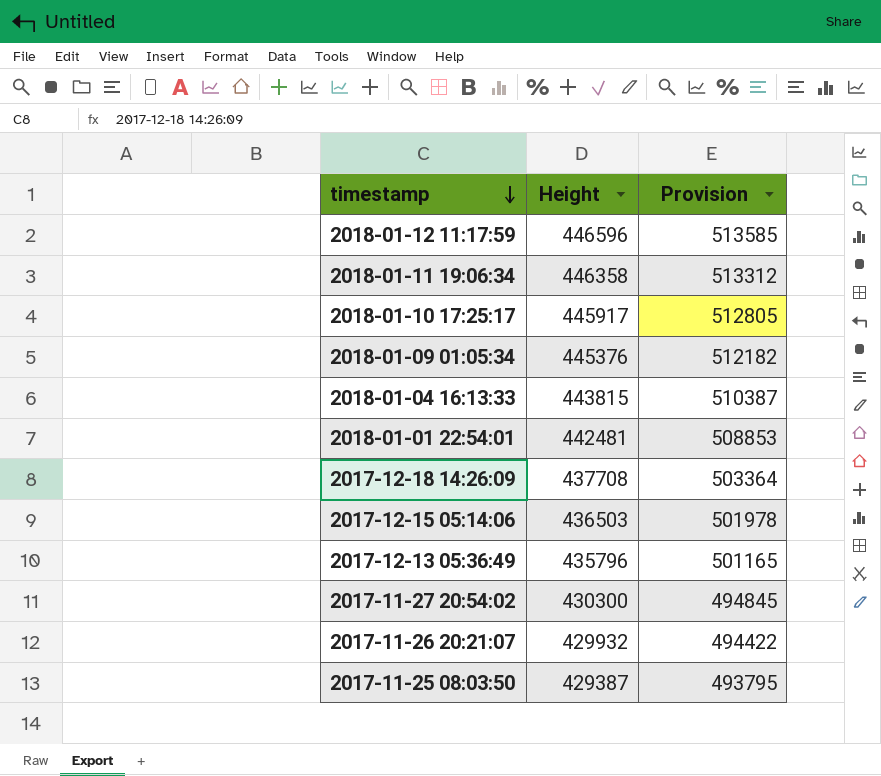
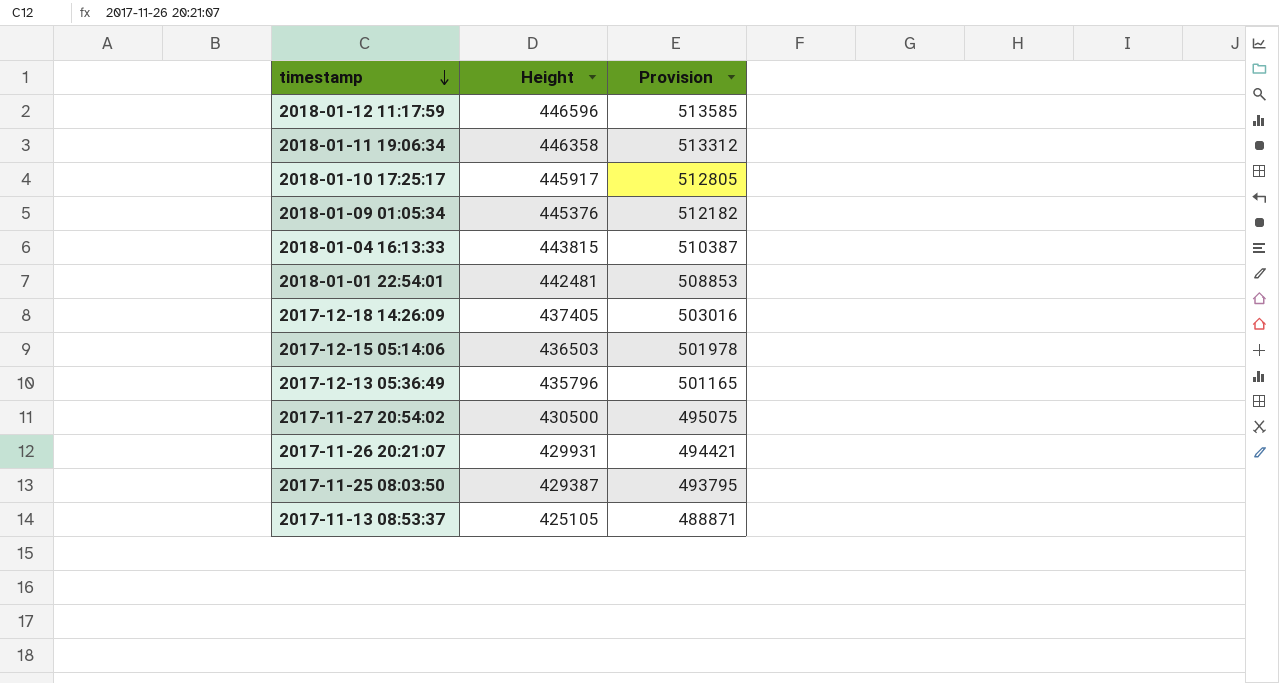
2017-12-18 14:26:09 | Height: 437708 -> 437405
2017-12-18 14:26:09 | Provision: 503364 -> 503016
2017-11-27 20:54:02 | Height: 430300 -> 430500
2017-11-27 20:54:02 | Provision: 494845 -> 495075
2017-11-26 20:21:07 | Height: 429932 -> 429931
2017-11-26 20:21:07 | Provision: 494422 -> 494421
row 2017-11-13 08:53:37: none -> 425105 | 488871

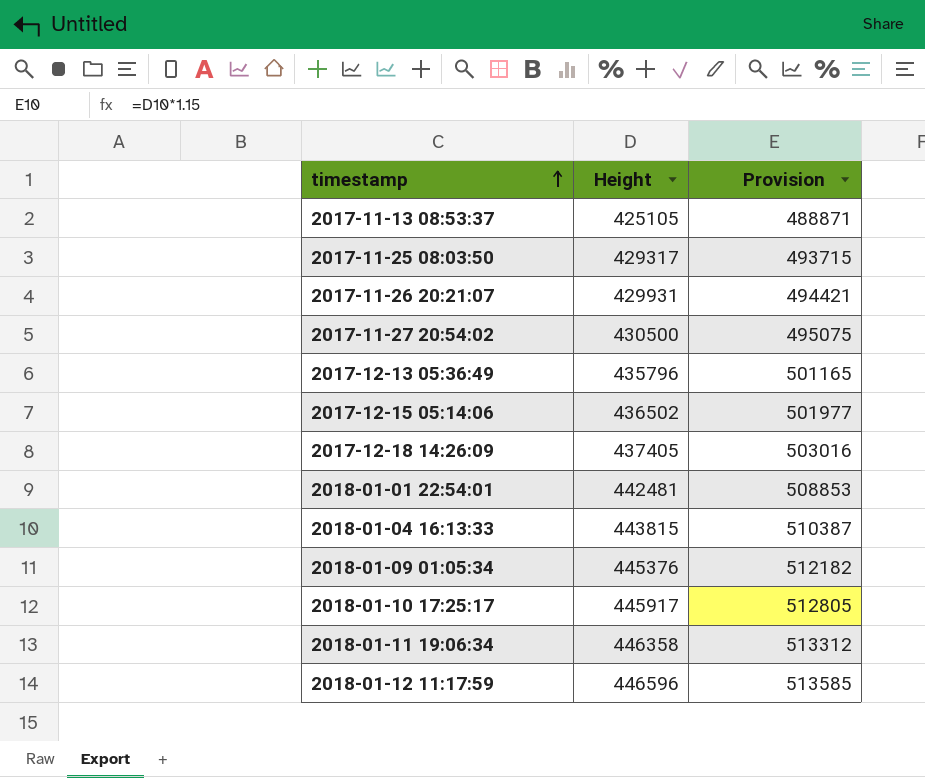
row order: timestamp descending -> timestamp ascending
2017-11-25 08:03:50 | Height: 429387 -> 429317
2017-11-25 08:03:50 | Provision: 493795 -> 493715
2017-12-15 05:14:06 | Height: 436503 -> 436502
2017-12-15 05:14:06 | Provision: 501978 -> 501977

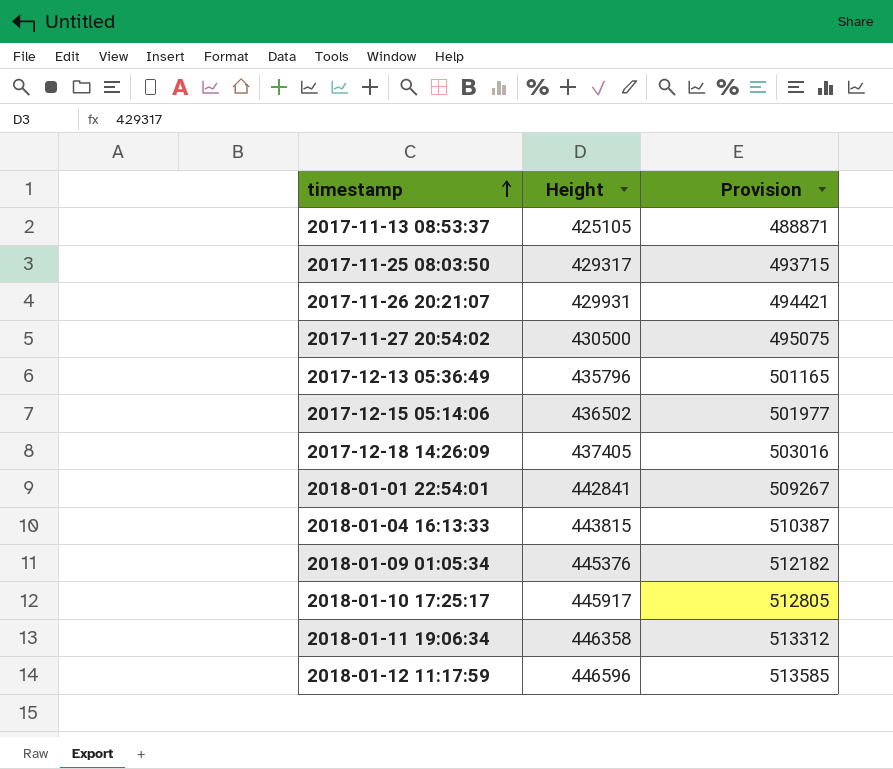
2018-01-01 22:54:01 | Height: 442481 -> 442841
2018-01-01 22:54:01 | Provision: 508853 -> 509267

